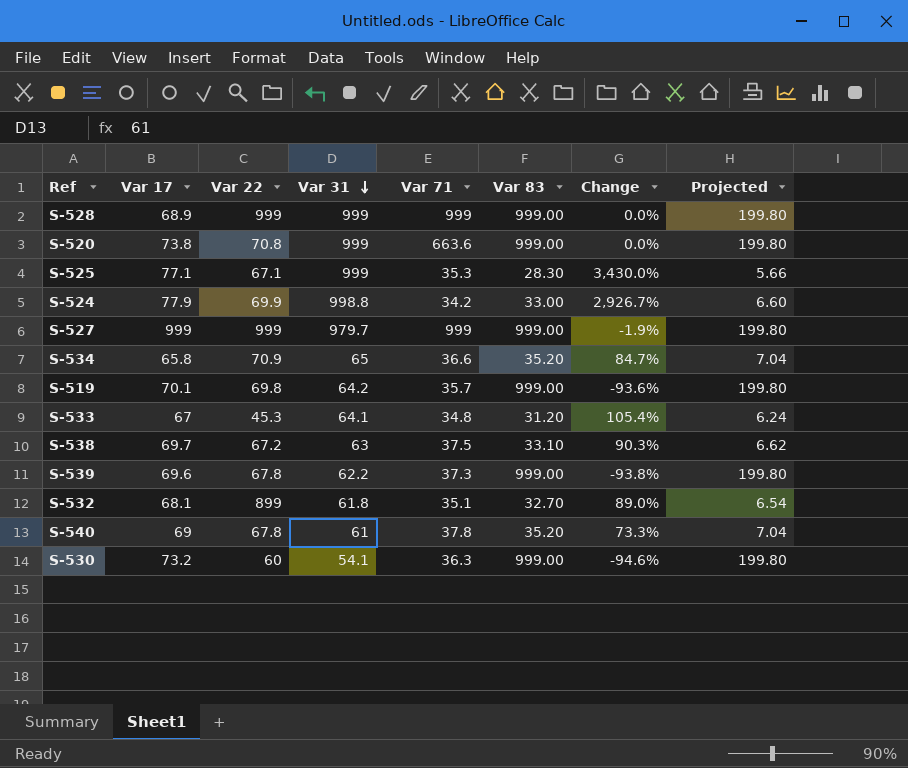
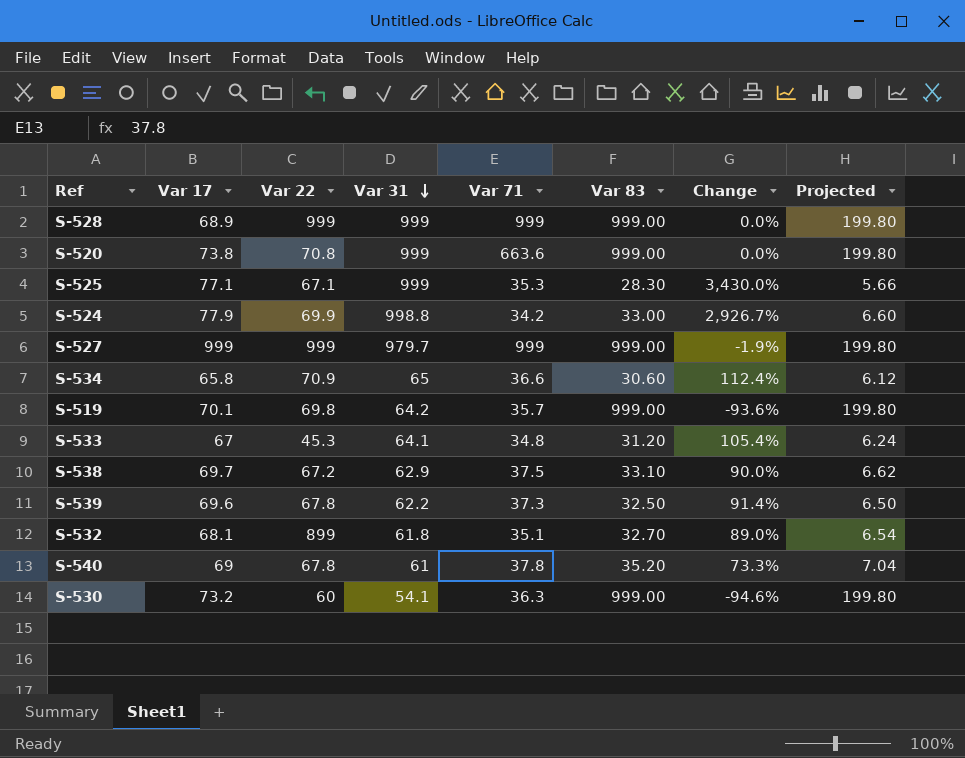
S-534 | Var 83: 35.20 -> 30.60
S-534 | Change: 84.7% -> 112.4%
S-534 | Projected: 7.04 -> 6.12
S-538 | Var 31: 63 -> 62.9
S-538 | Change: 90.3% -> 90.0%
S-539 | Var 83: 999.00 -> 32.50
S-539 | Change: -93.8% -> 91.4%
S-539 | Projected: 199.80 -> 6.50

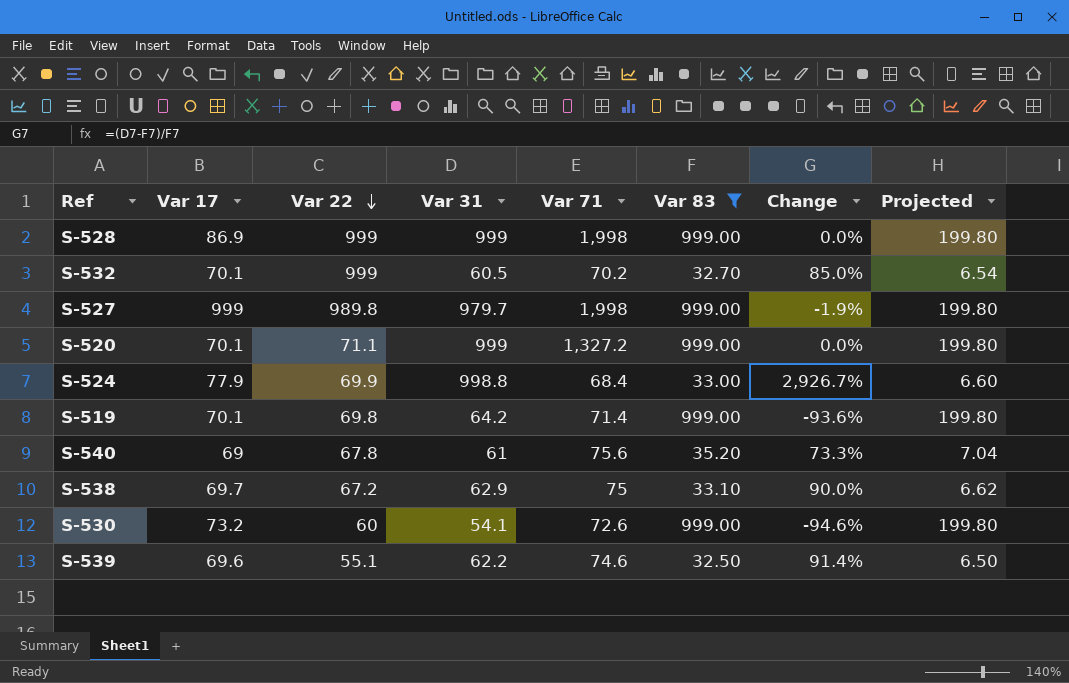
filter: none -> Var 83 >= 32.50
row order: Var 31 descending -> Var 22 descending
S-528 | Var 17: 68.9 -> 86.9
S-528 | Var 71: 999 -> 1,998
S-532 | Var 17: 68.1 -> 70.1
S-532 | Var 22: 899 -> 999
S-532 | Var 31: 61.8 -> 60.5
S-532 | Var 71: 35.1 -> 70.2
S-532 | Change: 89.0% -> 85.0%
S-527 | Var 22: 999 -> 989.8
S-527 | Var 71: 999 -> 1,998
S-520 | Var 17: 73.8 -> 70.1
S-520 | Var 22: 70.8 -> 71.1
S-520 | Var 71: 663.6 -> 1,327.2
S-524 | Var 71: 34.2 -> 68.4
S-519 | Var 71: 35.7 -> 71.4
S-540 | Var 71: 37.8 -> 75.6
S-538 | Var 71: 37.5 -> 75
S-530 | Var 71: 36.3 -> 72.6
S-539 | Var 22: 67.8 -> 55.1
S-539 | Var 71: 37.3 -> 74.6

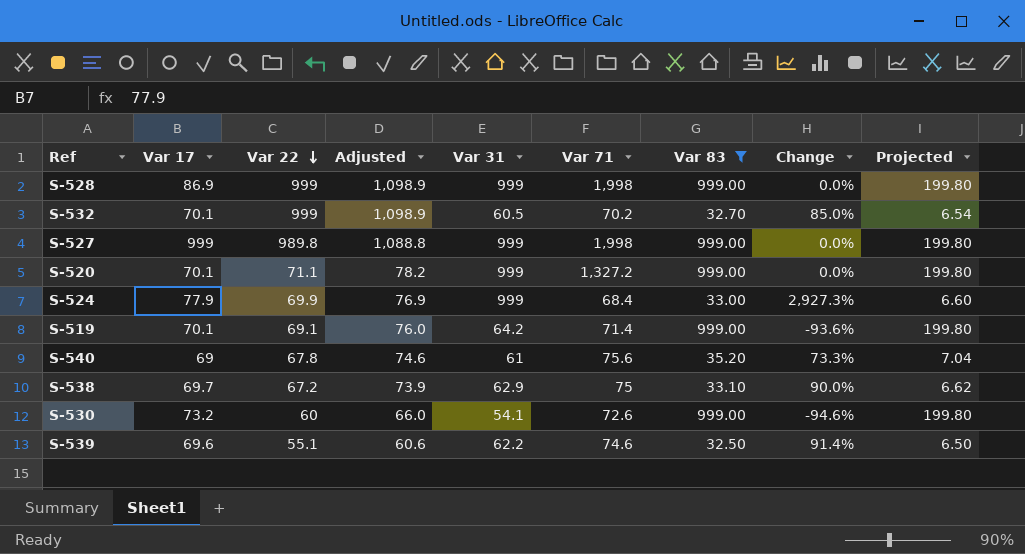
column Adjusted | formula: none -> [Var 22] * 1.1
S-527 | Var 31: 979.7 -> 999
S-527 | Change: -1.9% -> 0.0%
S-524 | Var 31: 998.8 -> 999
S-524 | Change: 2,926.7% -> 2,927.3%
S-519 | Var 22: 69.8 -> 69.1

